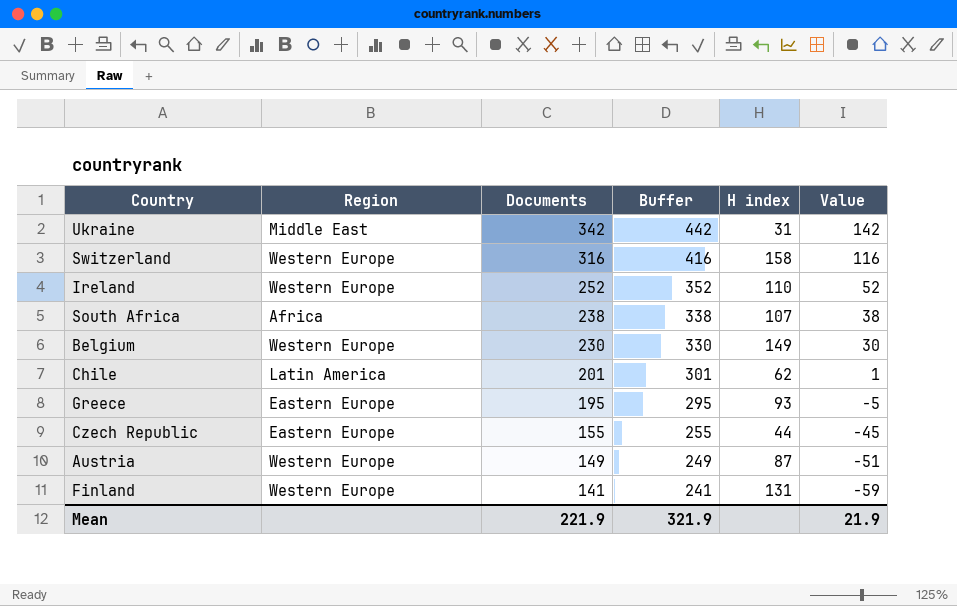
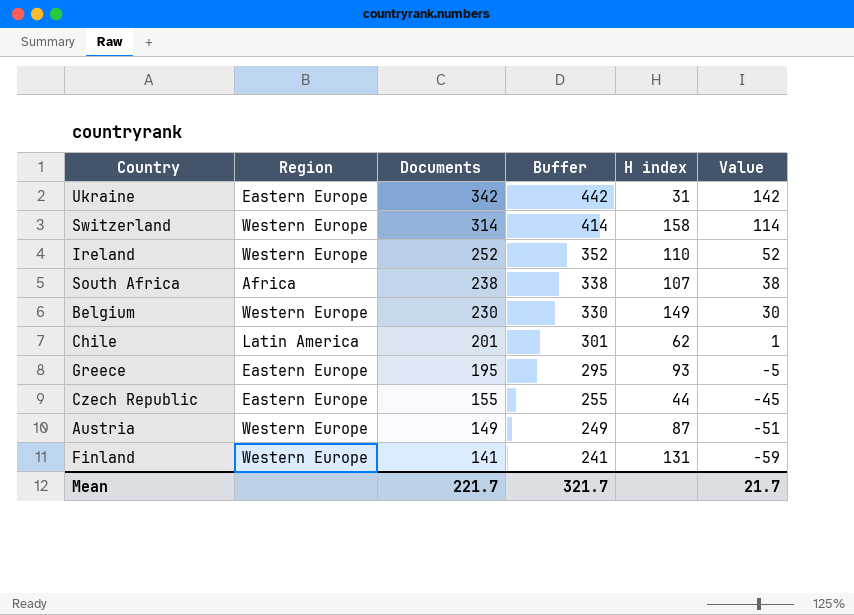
Ukraine | Region: Middle East -> Eastern Europe
Switzerland | Documents: 316 -> 314
Switzerland | Buffer: 416 -> 414
Switzerland | Value: 116 -> 114
Mean | Documents: 221.9 -> 221.7
Mean | Buffer: 321.9 -> 321.7
Mean | Value: 21.9 -> 21.7

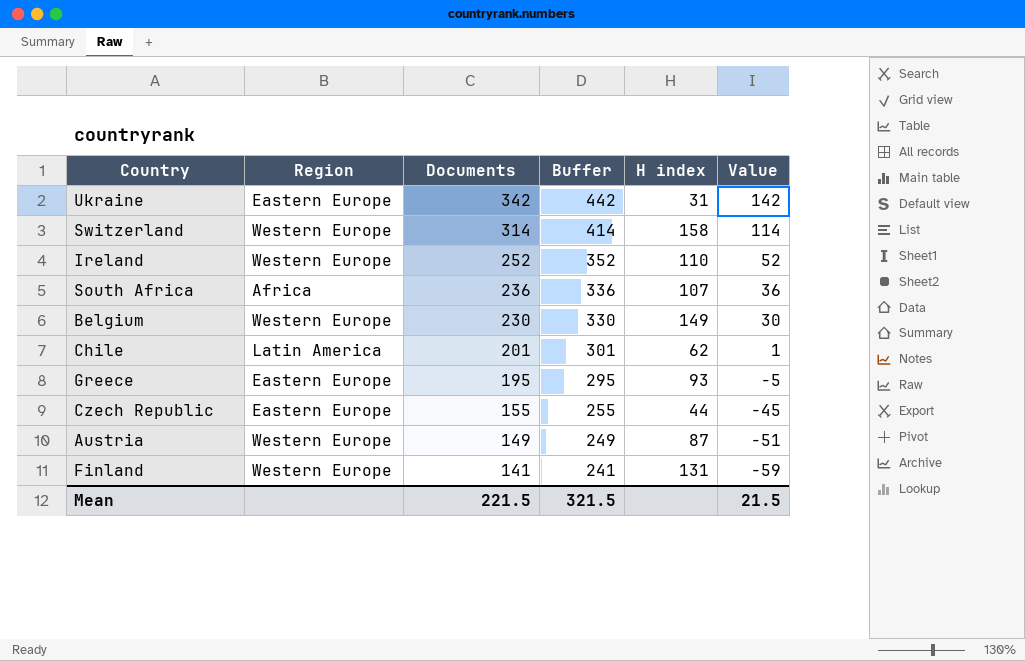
South Africa | Documents: 238 -> 236
South Africa | Buffer: 338 -> 336
South Africa | Value: 38 -> 36
Mean | Documents: 221.7 -> 221.5
Mean | Buffer: 321.7 -> 321.5
Mean | Value: 21.7 -> 21.5

